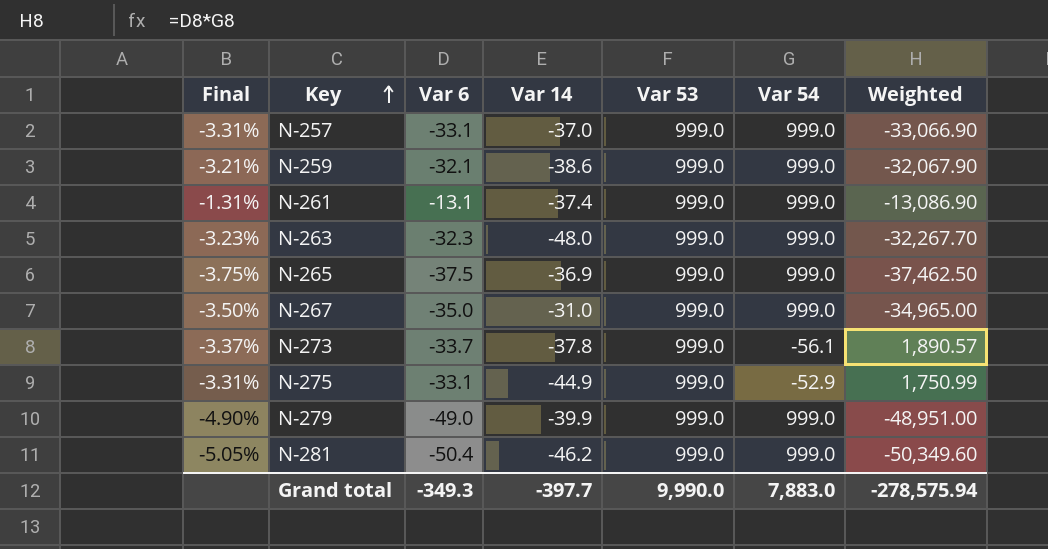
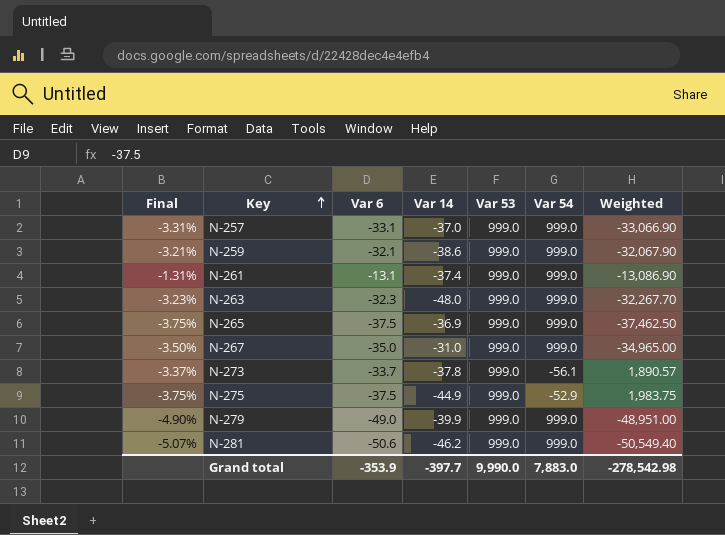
N-275 | Final: -3.31% -> -3.75%
N-275 | Var 6: -33.1 -> -37.5
N-275 | Weighted: 1,750.99 -> 1,983.75
N-281 | Final: -5.05% -> -5.07%
N-281 | Var 6: -50.4 -> -50.6
N-281 | Weighted: -50,349.60 -> -50,549.40
Grand total | Var 6: -349.3 -> -353.9
Grand total | Weighted: -278,575.94 -> -278,542.98

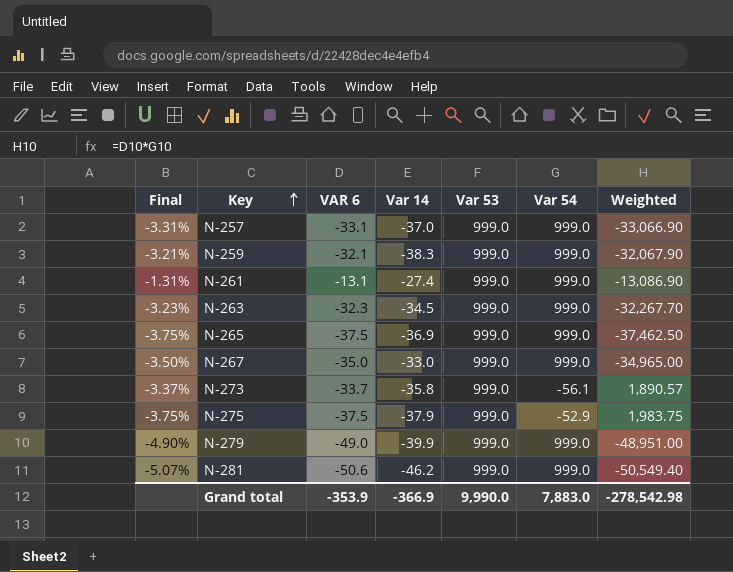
column name: Var 6 -> VAR 6
N-259 | Var 14: -38.6 -> -38.3
N-261 | Var 14: -37.4 -> -27.4
N-263 | Var 14: -48.0 -> -34.5
N-267 | Var 14: -31.0 -> -33.0
N-273 | Var 14: -37.8 -> -35.8
N-275 | Var 14: -44.9 -> -37.9
Grand total | Var 14: -397.7 -> -366.9

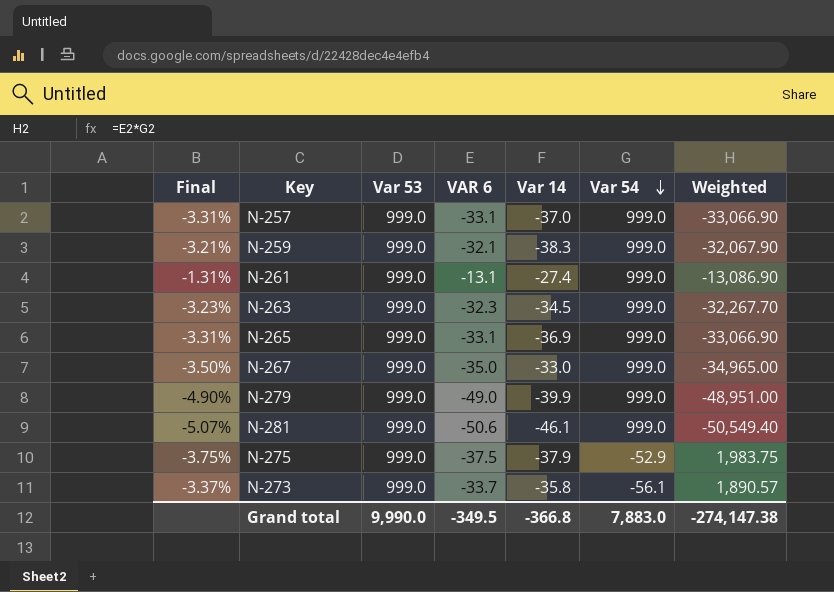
row order: Key ascending -> Var 54 descending
column Var 53 | position: 5 -> 3
N-265 | Final: -3.75% -> -3.31%
N-265 | VAR 6: -37.5 -> -33.1
N-265 | Weighted: -37,462.50 -> -33,066.90
N-281 | Var 14: -46.2 -> -46.1
Grand total | VAR 6: -353.9 -> -349.5
Grand total | Var 14: -366.9 -> -366.8
Grand total | Weighted: -278,542.98 -> -274,147.38

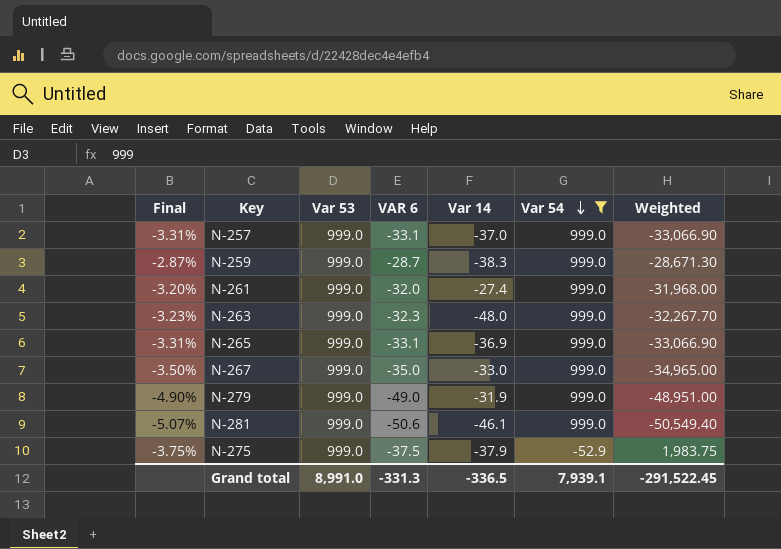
filter: none -> Var 54 != -56.1
N-259 | Final: -3.21% -> -2.87%
N-259 | VAR 6: -32.1 -> -28.7
N-259 | Weighted: -32,067.90 -> -28,671.30
N-261 | Final: -1.31% -> -3.20%
N-261 | VAR 6: -13.1 -> -32.0
N-261 | Weighted: -13,086.90 -> -31,968.00
N-263 | Var 14: -34.5 -> -48.0
N-279 | Var 14: -39.9 -> -31.9
Grand total | Var 53: 9,990.0 -> 8,991.0
Grand total | VAR 6: -349.5 -> -331.3
Grand total | Var 14: -366.8 -> -336.5
Grand total | Var 54: 7,883.0 -> 7,939.1
Grand total | Weighted: -274,147.38 -> -291,522.45

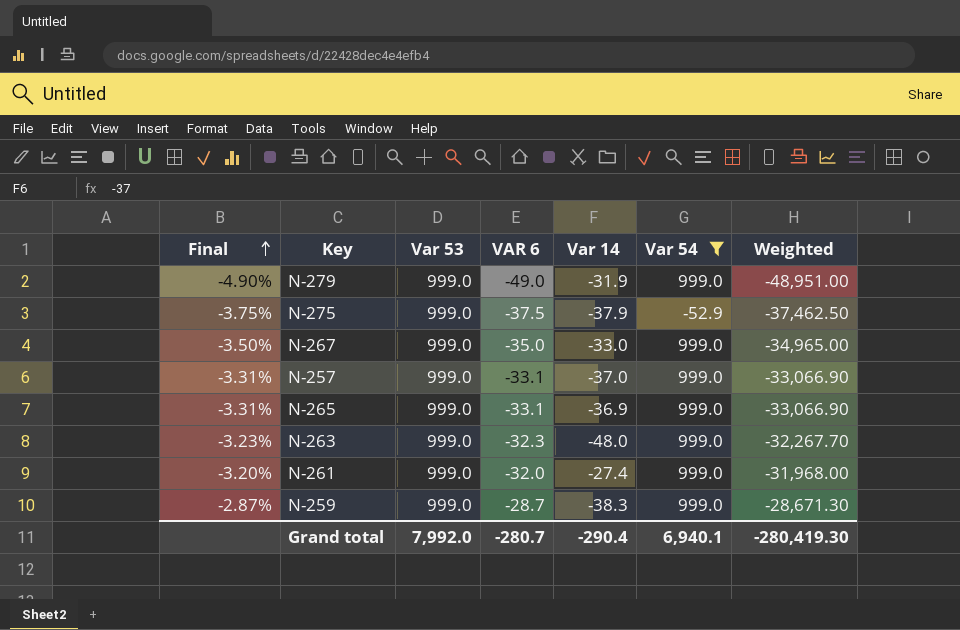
row order: Var 54 descending -> Final ascending
column Weighted | formula: [VAR 6] * [Var 54] -> [Var 53] * [VAR 6]
row N-281: -5.07% | 999.0 | -50.6 | -46.1 | 999.0 | -50,549.40 -> none
Grand total | Var 53: 8,991.0 -> 7,992.0
Grand total | VAR 6: -331.3 -> -280.7
Grand total | Var 14: -336.5 -> -290.4
Grand total | Var 54: 7,939.1 -> 6,940.1
Grand total | Weighted: -291,522.45 -> -280,419.30

